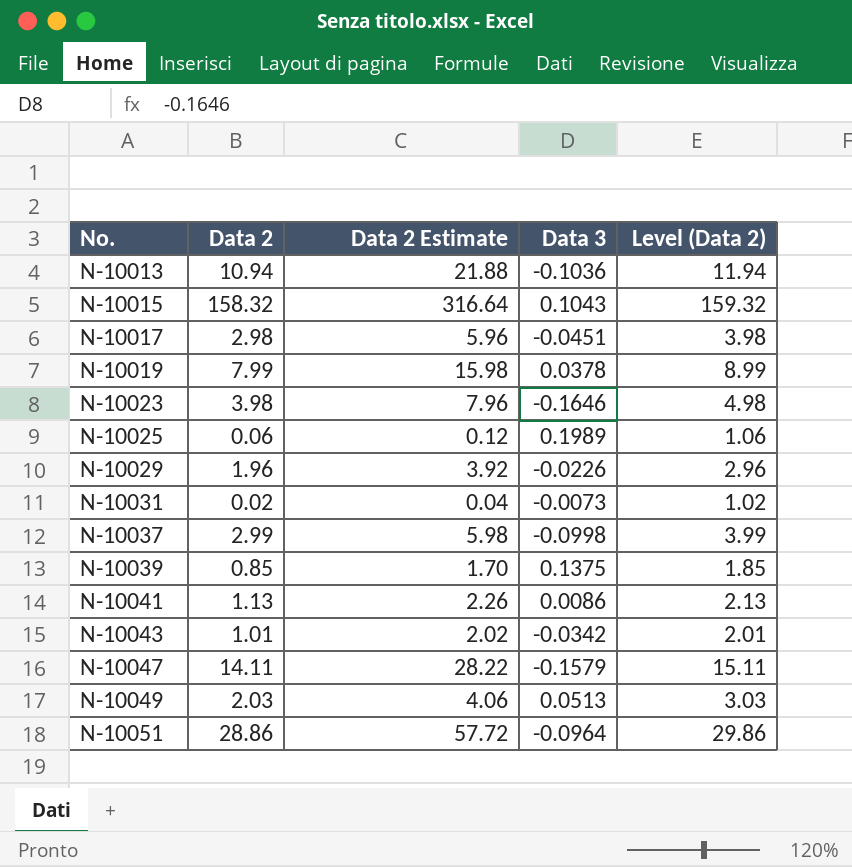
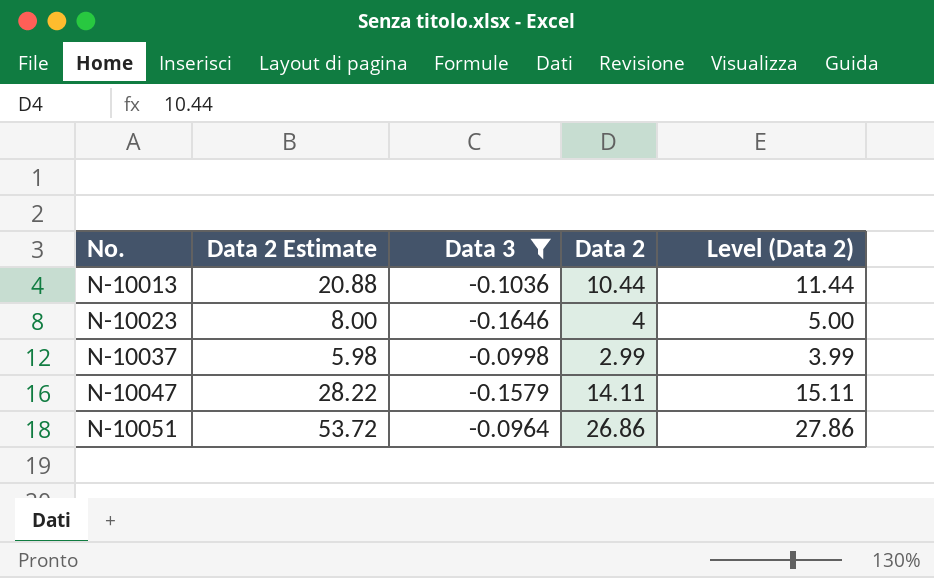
filter: none -> Data 3 <= -0.0964
column Data 2 | position: 2 -> 4
N-10013 | Data 2 Estimate: 21.88 -> 20.88
N-10013 | Data 2: 10.94 -> 10.44
N-10013 | Level (Data 2): 11.94 -> 11.44
N-10023 | Data 2 Estimate: 7.96 -> 8.00
N-10023 | Data 2: 3.98 -> 4
N-10023 | Level (Data 2): 4.98 -> 5.00
N-10051 | Data 2 Estimate: 57.72 -> 53.72
N-10051 | Data 2: 28.86 -> 26.86
N-10051 | Level (Data 2): 29.86 -> 27.86

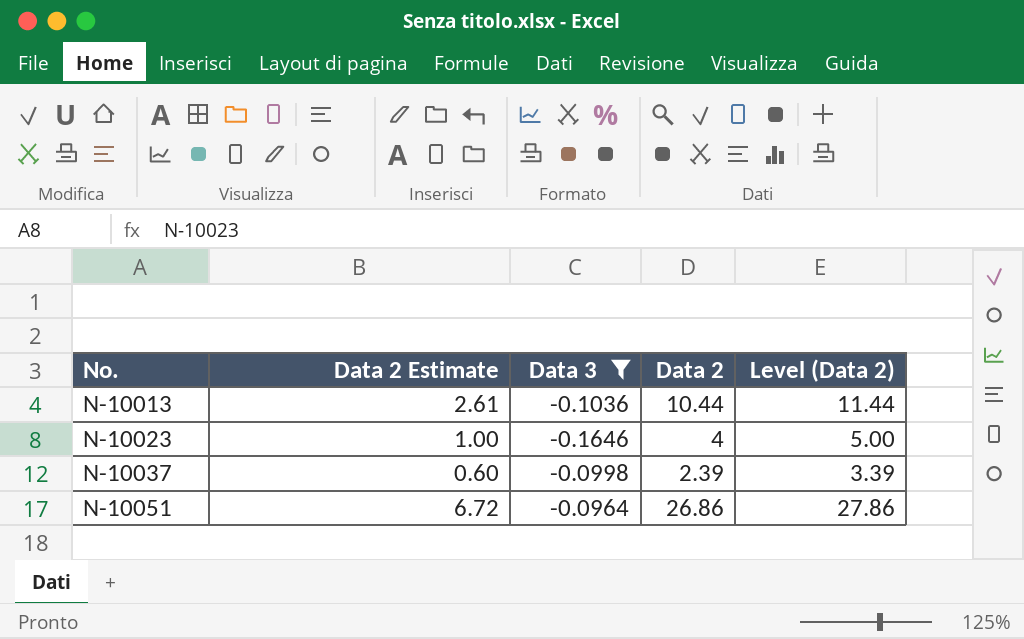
column Data 2 Estimate | formula: [Data 2] * 2 -> [Data 2] * 0.25
row N-10047: 28.22 | -0.1579 | 14.11 | 15.11 -> none
N-10037 | Data 2: 2.99 -> 2.39
N-10037 | Level (Data 2): 3.99 -> 3.39

